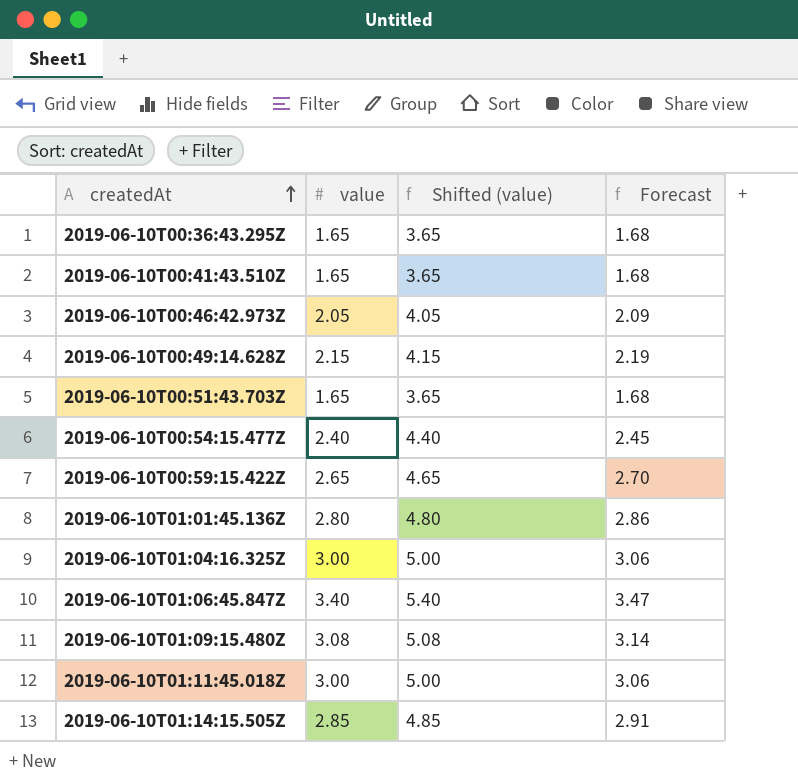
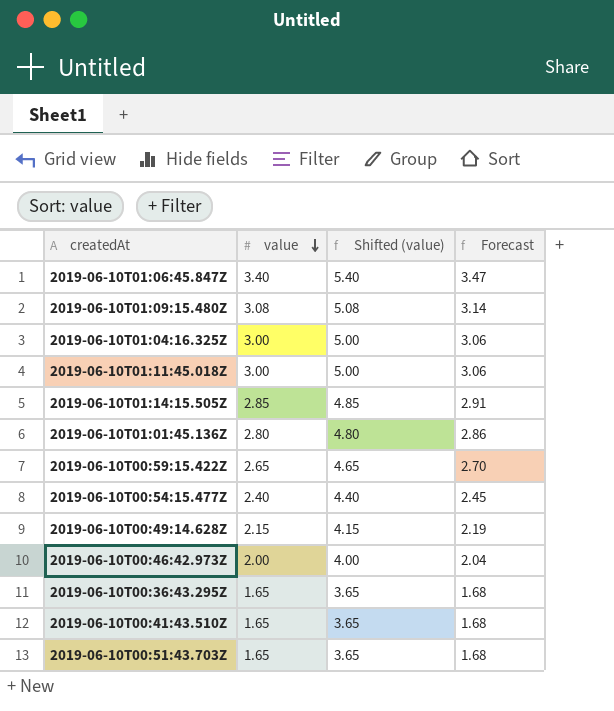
row order: createdAt ascending -> value descending
2019-06-10T00:46:42.973Z | value: 2.05 -> 2.00
2019-06-10T00:46:42.973Z | Shifted (value): 4.05 -> 4.00
2019-06-10T00:46:42.973Z | Forecast: 2.09 -> 2.04

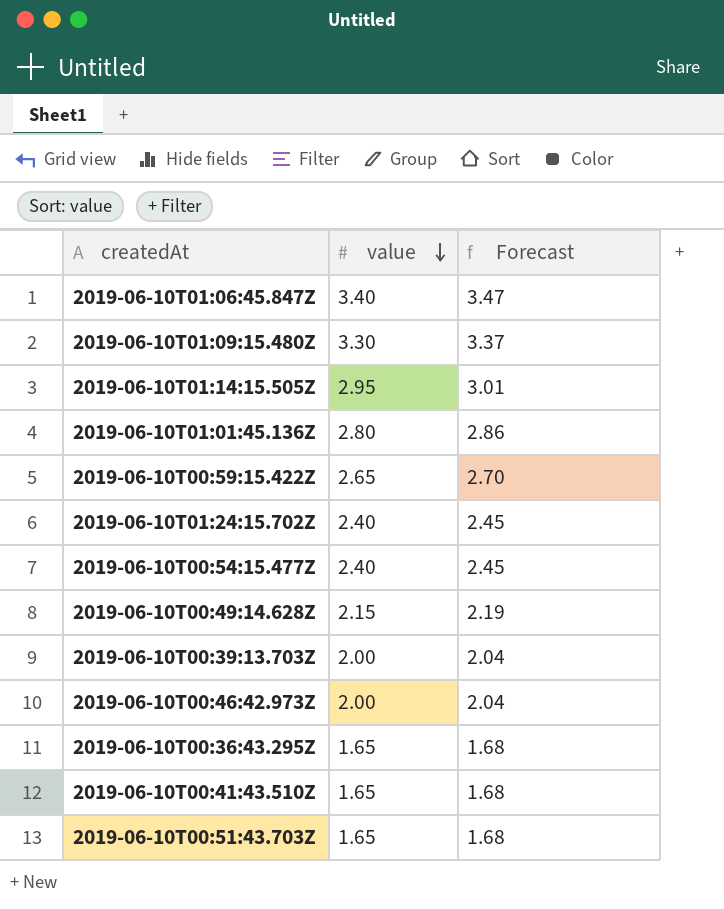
column Shifted (value) | formula: [value] + 2 -> none
row 2019-06-10T01:04:16.325Z: 3.00 | 5.00 | 3.06 -> none
row 2019-06-10T01:11:45.018Z: 3.00 | 5.00 | 3.06 -> none
2019-06-10T01:09:15.480Z | value: 3.08 -> 3.30
2019-06-10T01:09:15.480Z | Forecast: 3.14 -> 3.37
2019-06-10T01:14:15.505Z | value: 2.85 -> 2.95
2019-06-10T01:14:15.505Z | Forecast: 2.91 -> 3.01
row 2019-06-10T01:24:15.702Z: none -> 2.40 | 2.45
row 2019-06-10T00:39:13.703Z: none -> 2.00 | 2.04

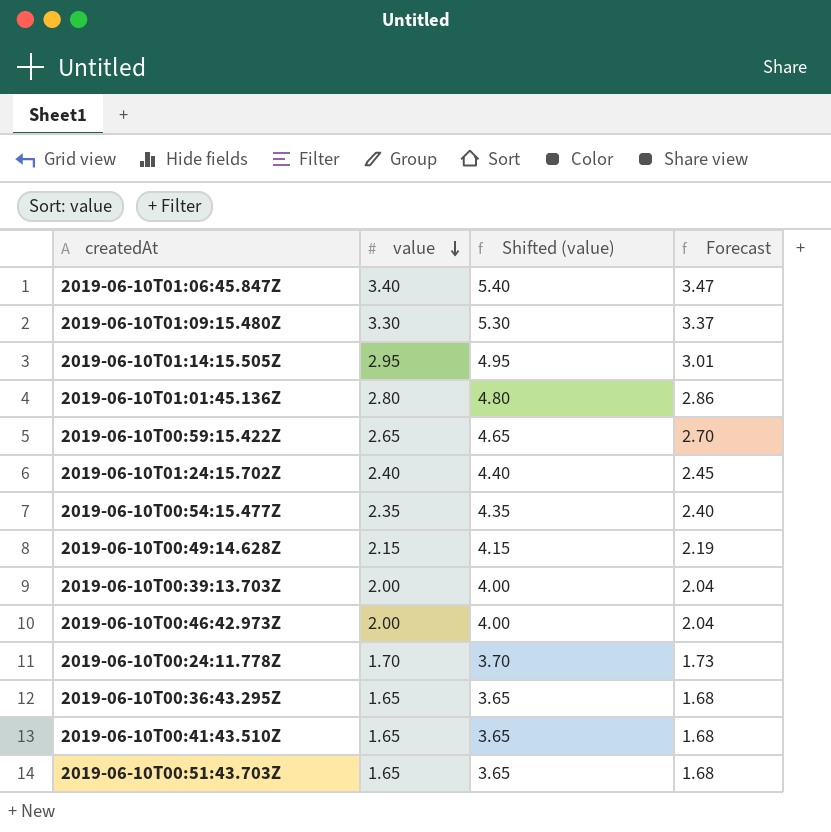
column Shifted (value) | formula: none -> [value] + 2
2019-06-10T00:54:15.477Z | value: 2.40 -> 2.35
2019-06-10T00:54:15.477Z | Forecast: 2.45 -> 2.40
row 2019-06-10T00:24:11.778Z: none -> 1.70 | 3.70 | 1.73

